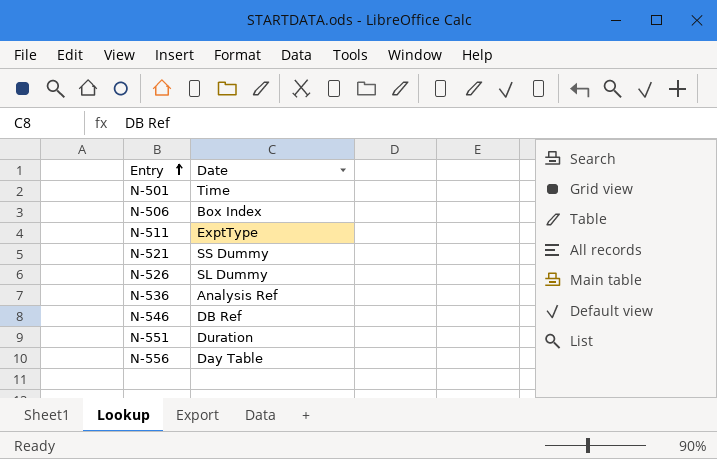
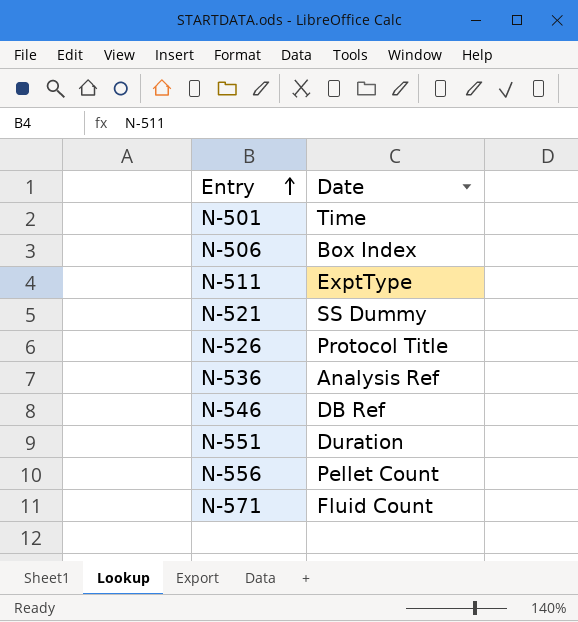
N-526 | Date: SL Dummy -> Protocol Title
N-556 | Date: Day Table -> Pellet Count
row N-571: none -> Fluid Count

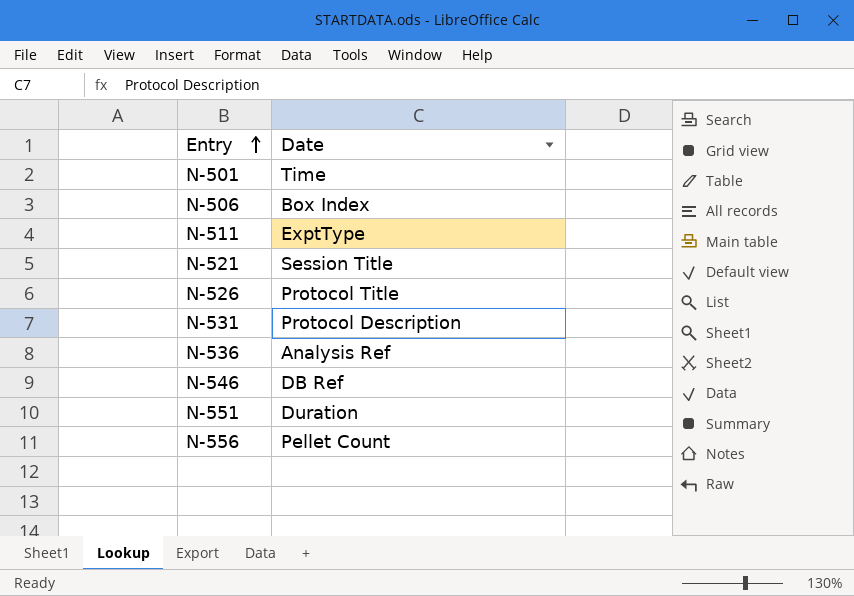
row N-571: Fluid Count -> none
N-521 | Date: SS Dummy -> Session Title
row N-531: none -> Protocol Description

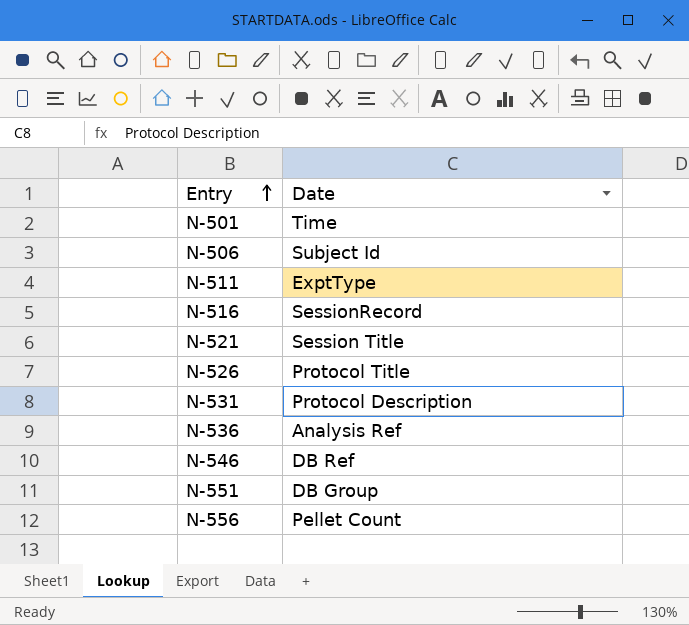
N-506 | Date: Box Index -> Subject Id
row N-516: none -> SessionRecord
N-551 | Date: Duration -> DB Group

